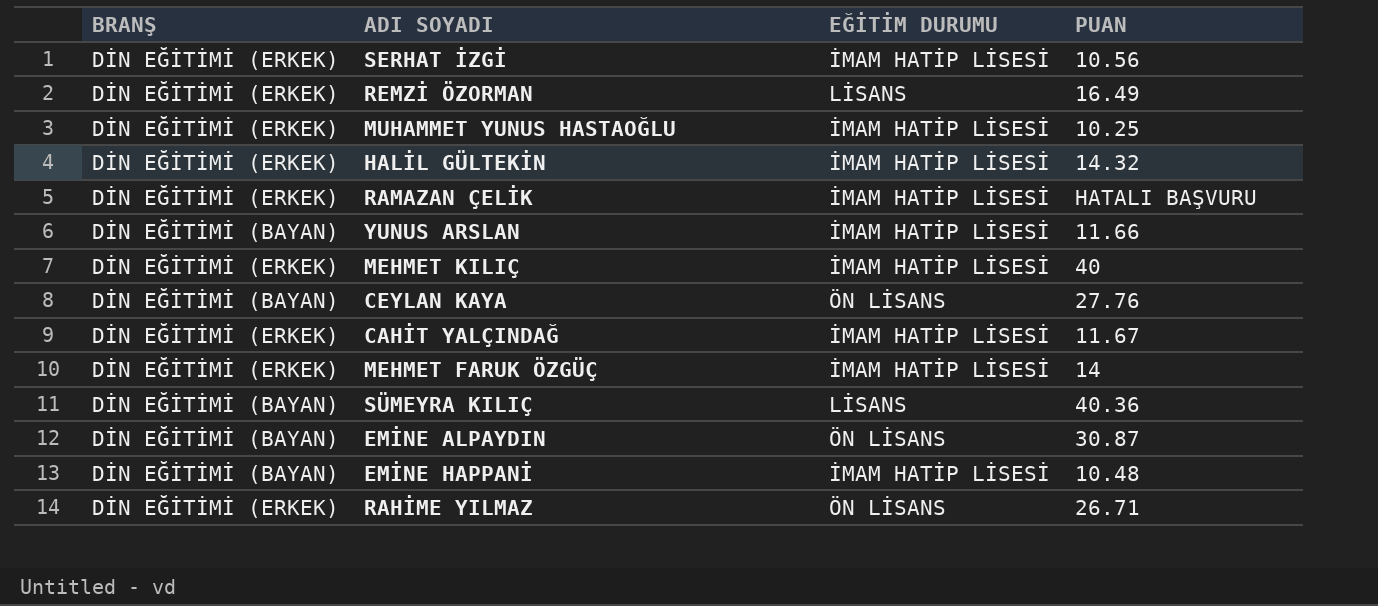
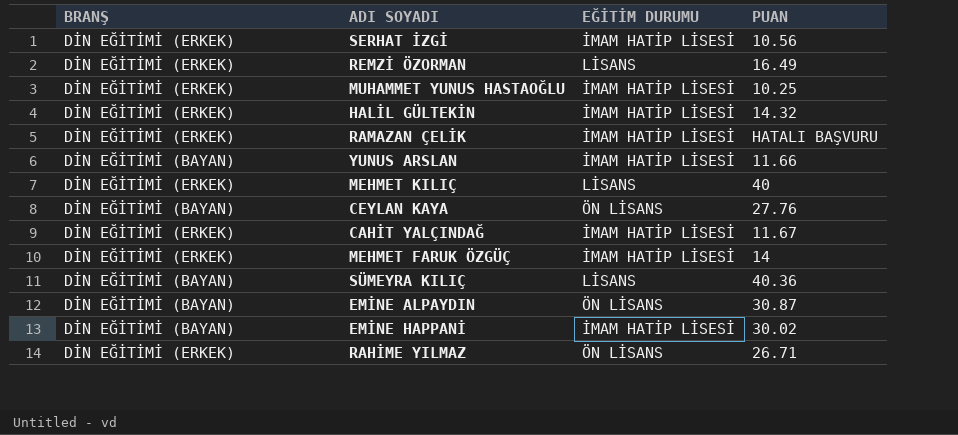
MEHMET KILIÇ | EĞİTİM DURUMU: İMAM HATİP LİSESİ -> LİSANS
EMİNE HAPPANİ | PUAN: 10.48 -> 30.02

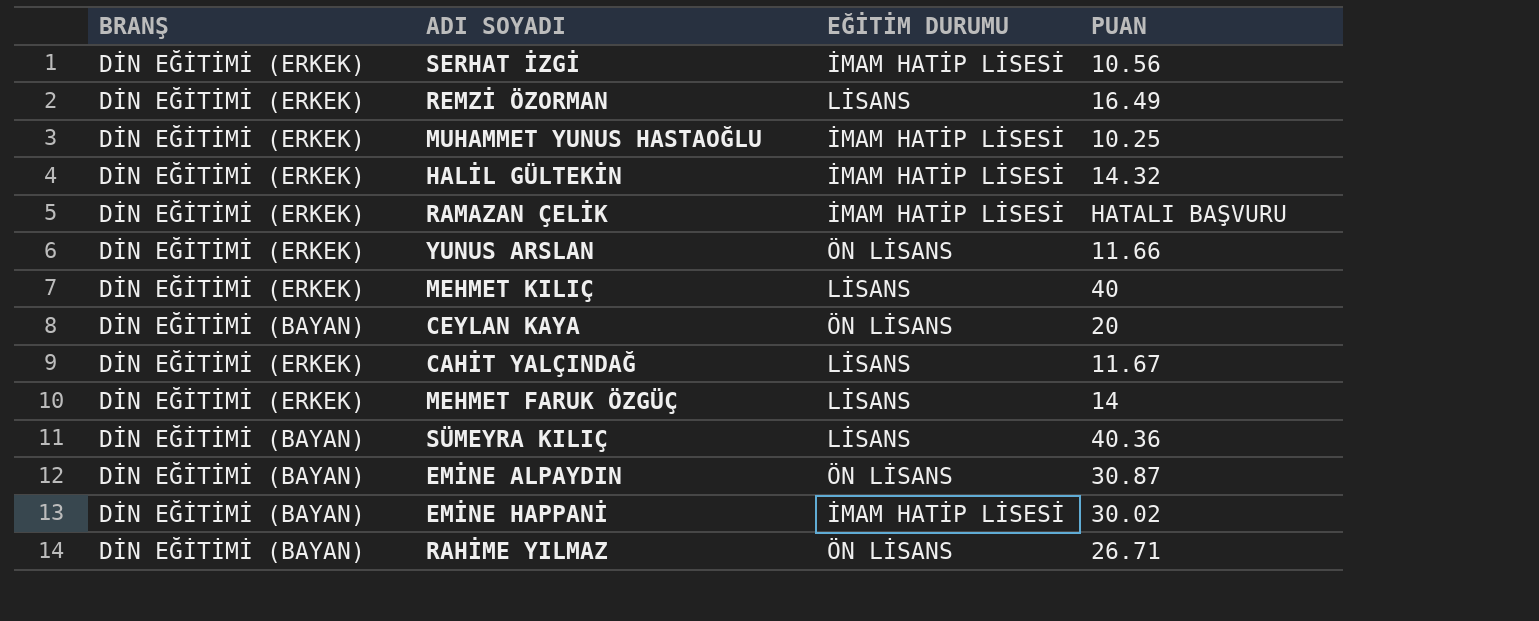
YUNUS ARSLAN | BRANŞ: DİN EĞİTİMİ (BAYAN) -> DİN EĞİTİMİ (ERKEK)
YUNUS ARSLAN | EĞİTİM DURUMU: İMAM HATİP LİSESİ -> ÖN LİSANS
CEYLAN KAYA | PUAN: 27.76 -> 20
CAHİT YALÇINDAĞ | EĞİTİM DURUMU: İMAM HATİP LİSESİ -> LİSANS
MEHMET FARUK ÖZGÜÇ | EĞİTİM DURUMU: İMAM HATİP LİSESİ -> LİSANS
RAHİME YILMAZ | BRANŞ: DİN EĞİTİMİ (ERKEK) -> DİN EĞİTİMİ (BAYAN)

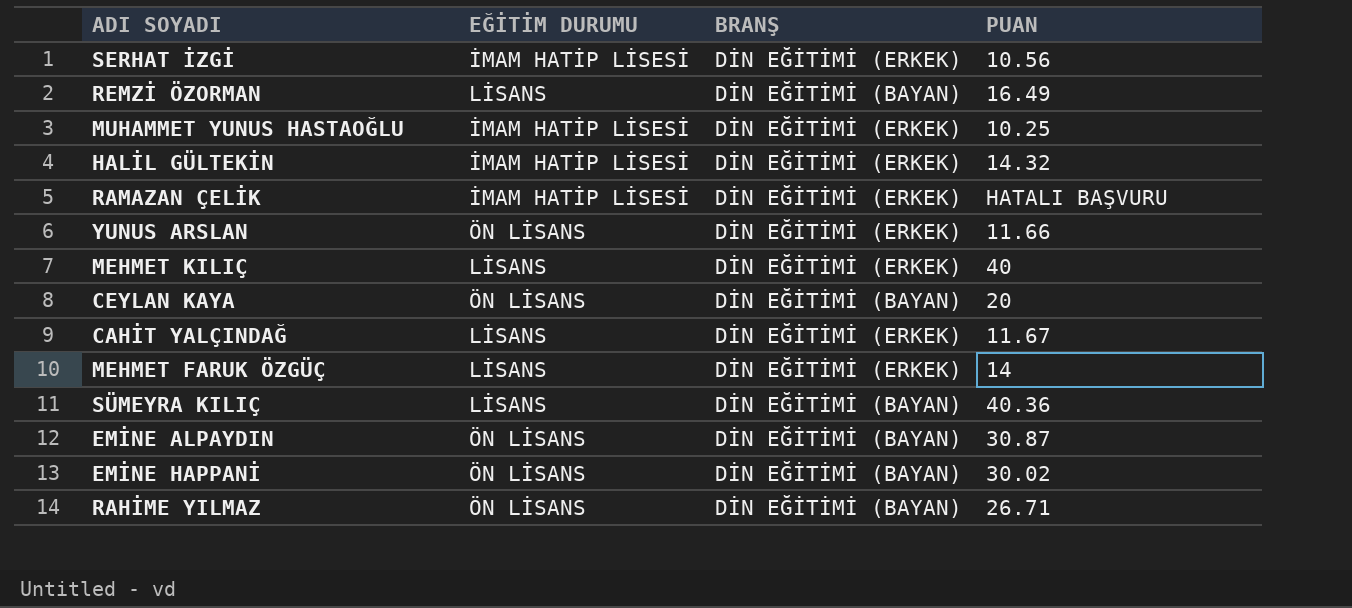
column BRANŞ | position: 1 -> 3
REMZİ ÖZORMAN | BRANŞ: DİN EĞİTİMİ (ERKEK) -> DİN EĞİTİMİ (BAYAN)
EMİNE HAPPANİ | EĞİTİM DURUMU: İMAM HATİP LİSESİ -> ÖN LİSANS

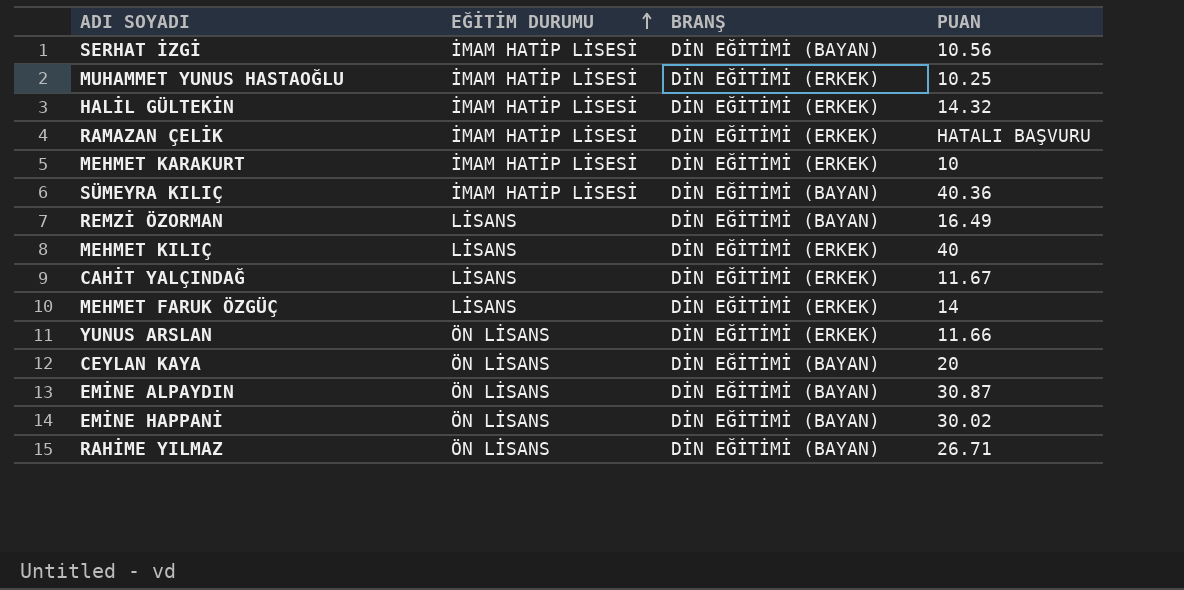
row order: none -> EĞİTİM DURUMU ascending
SERHAT İZGİ | BRANŞ: DİN EĞİTİMİ (ERKEK) -> DİN EĞİTİMİ (BAYAN)
row MEHMET KARAKURT: none -> İMAM HATİP LİSESİ | DİN EĞİTİMİ (ERKEK) | 10
SÜMEYRA KILIÇ | EĞİTİM DURUMU: LİSANS -> İMAM HATİP LİSESİ

